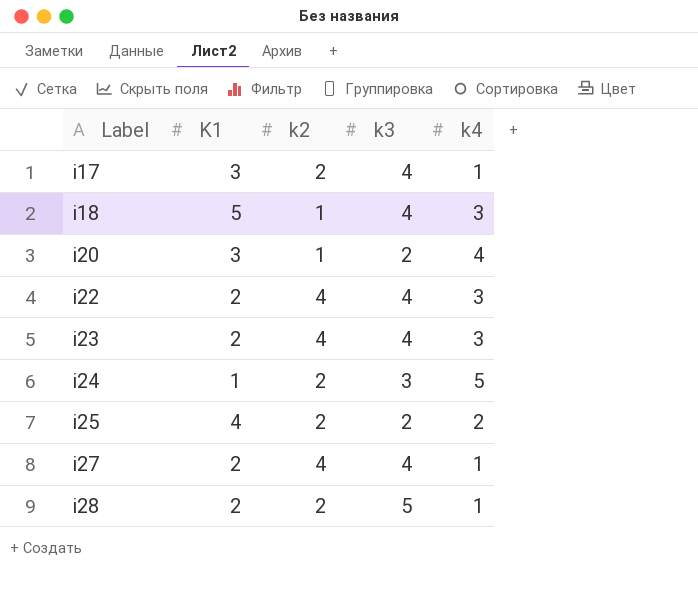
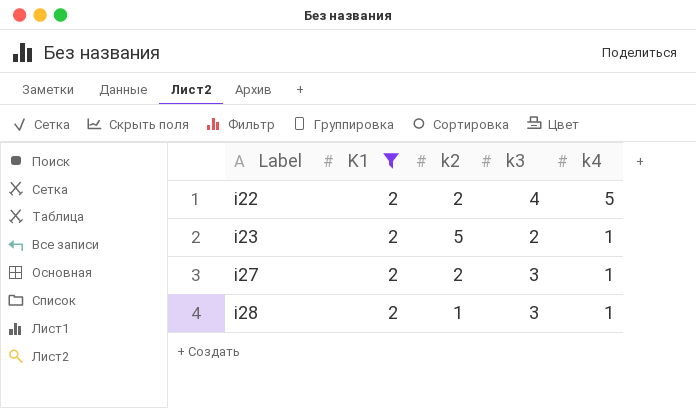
filter: none -> K1 = 2
i22 | k2: 4 -> 2
i22 | k4: 3 -> 5
i23 | k2: 4 -> 5
i23 | k3: 4 -> 2
i23 | k4: 3 -> 1
i27 | k2: 4 -> 2
i27 | k3: 4 -> 3
i28 | k2: 2 -> 1
i28 | k3: 5 -> 3

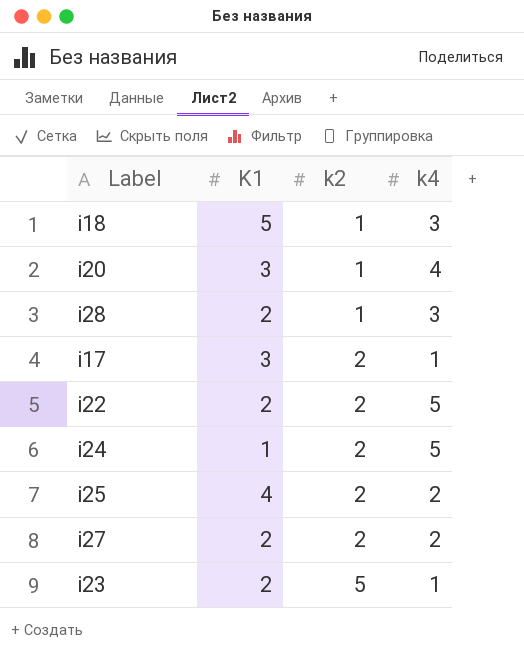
filter: K1 = 2 -> none
row order: Label ascending -> k2 ascending
column k3 | position: 4 -> none
i28 | k4: 1 -> 3
i27 | k4: 1 -> 2

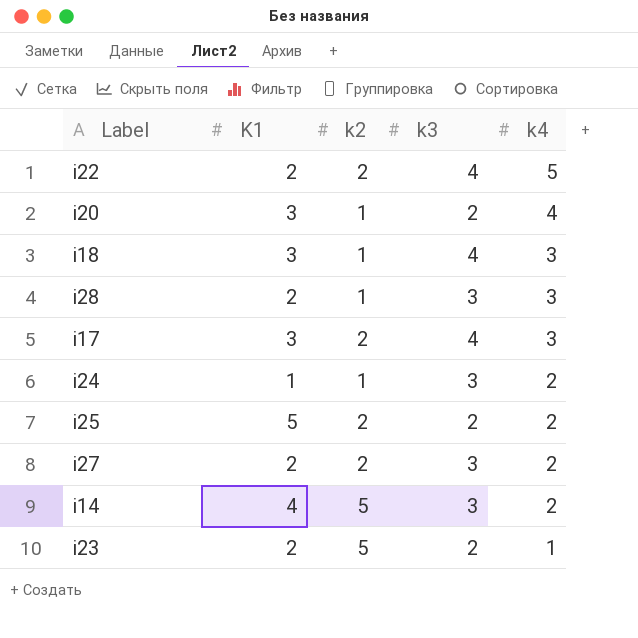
row order: k2 ascending -> k4 descending
column k3 | position: none -> 4
i18 | K1: 5 -> 3
i17 | k4: 1 -> 3
i24 | k2: 2 -> 1
i24 | k4: 5 -> 2
i25 | K1: 4 -> 5
row i14: none -> 4 | 5 | 3 | 2

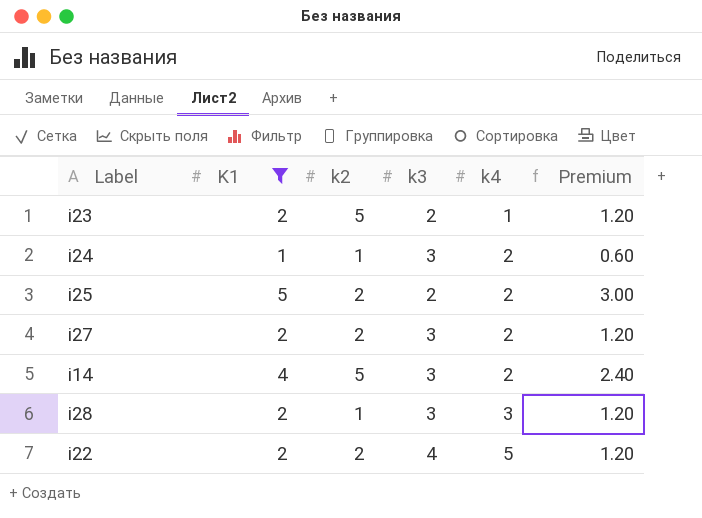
filter: none -> K1 != 3
row order: k4 descending -> k4 ascending
column Premium | formula: none -> [K1] * 0.6

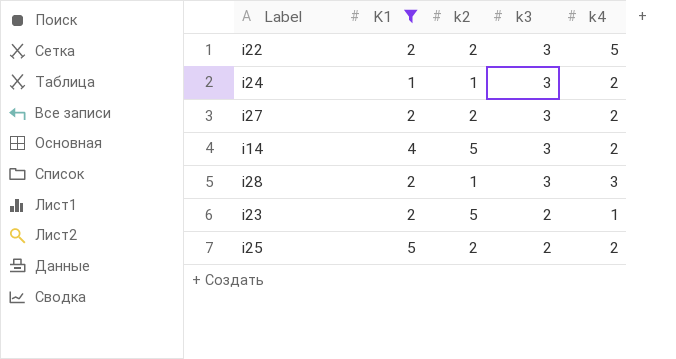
row order: k4 ascending -> k3 descending
column Premium | formula: [K1] * 0.6 -> none
i22 | k3: 4 -> 3

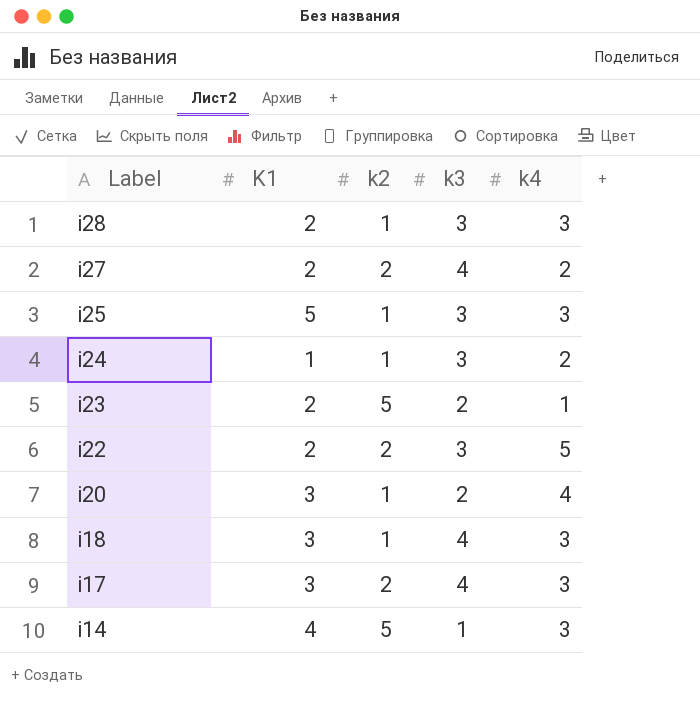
filter: K1 != 3 -> none
row order: k3 descending -> Label descending
i27 | k3: 3 -> 4
i25 | k2: 2 -> 1
i25 | k3: 2 -> 3
i25 | k4: 2 -> 3
i14 | k3: 3 -> 1
i14 | k4: 2 -> 3

